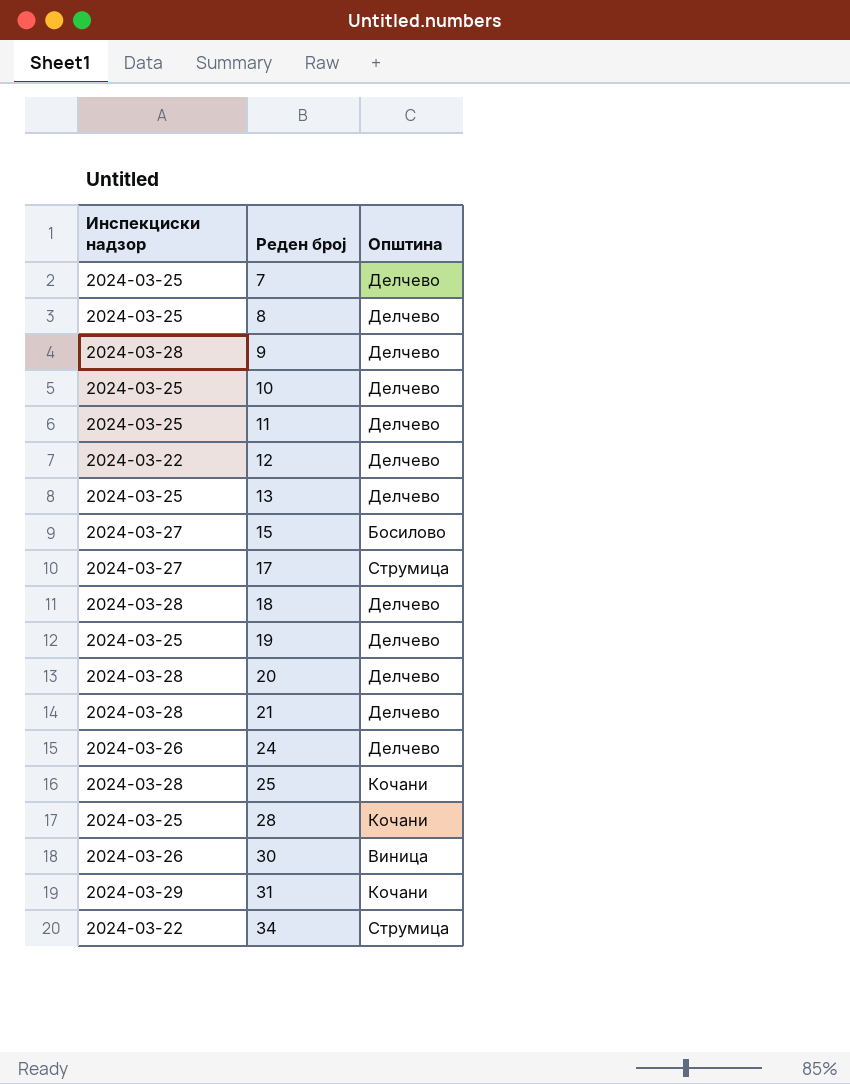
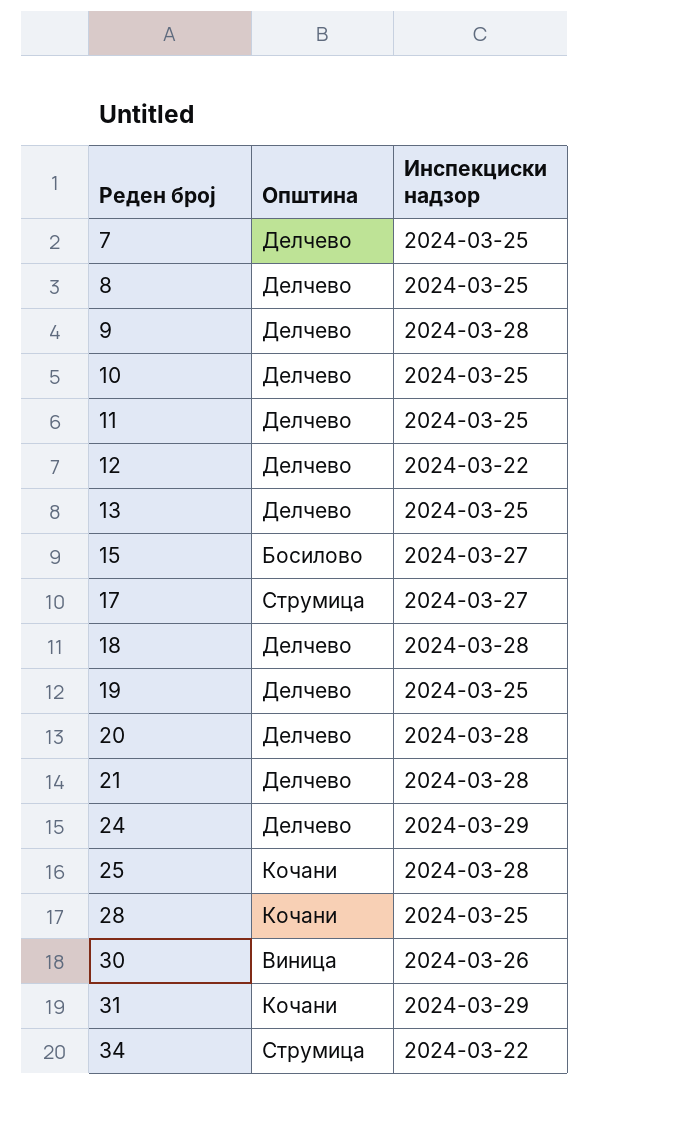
column Инспекциски надзор | position: 1 -> 3
24 | Инспекциски надзор: 2024-03-26 -> 2024-03-29

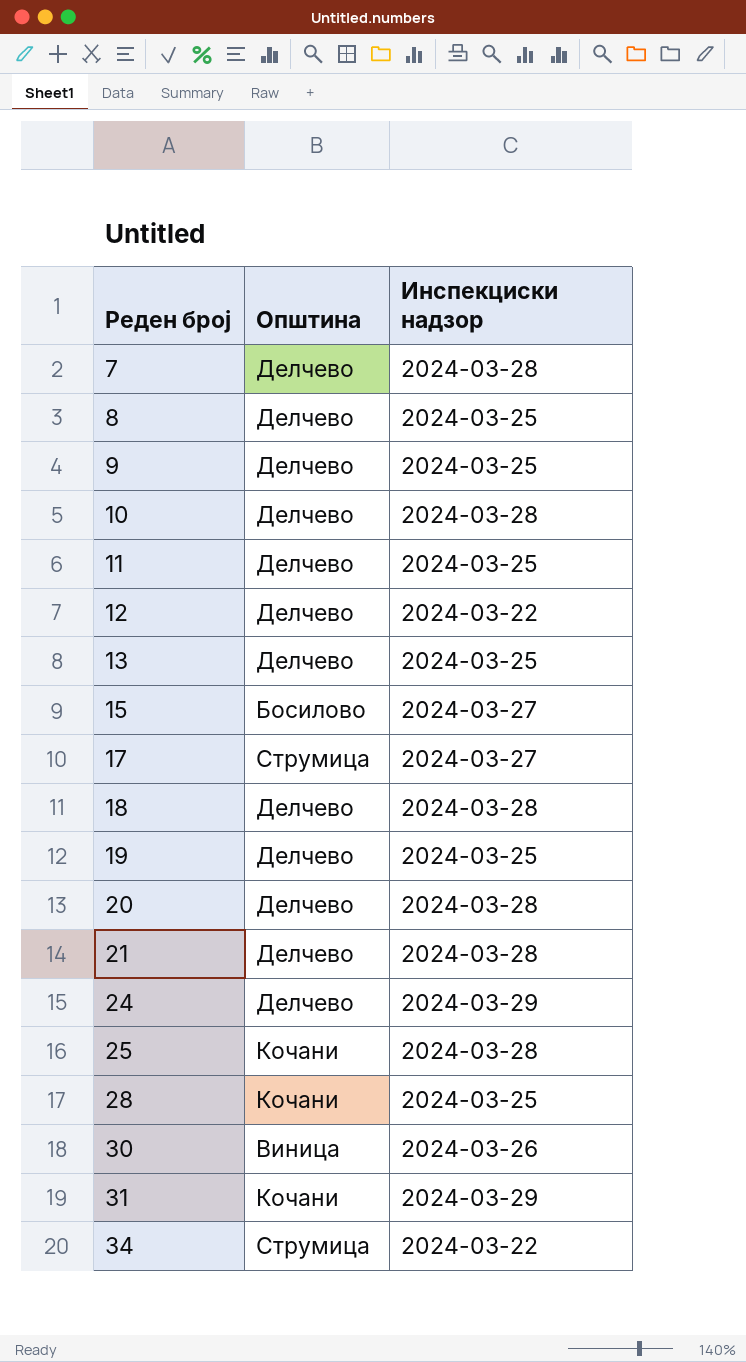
7 | Инспекциски надзор: 2024-03-25 -> 2024-03-28
9 | Инспекциски надзор: 2024-03-28 -> 2024-03-25
10 | Инспекциски надзор: 2024-03-25 -> 2024-03-28

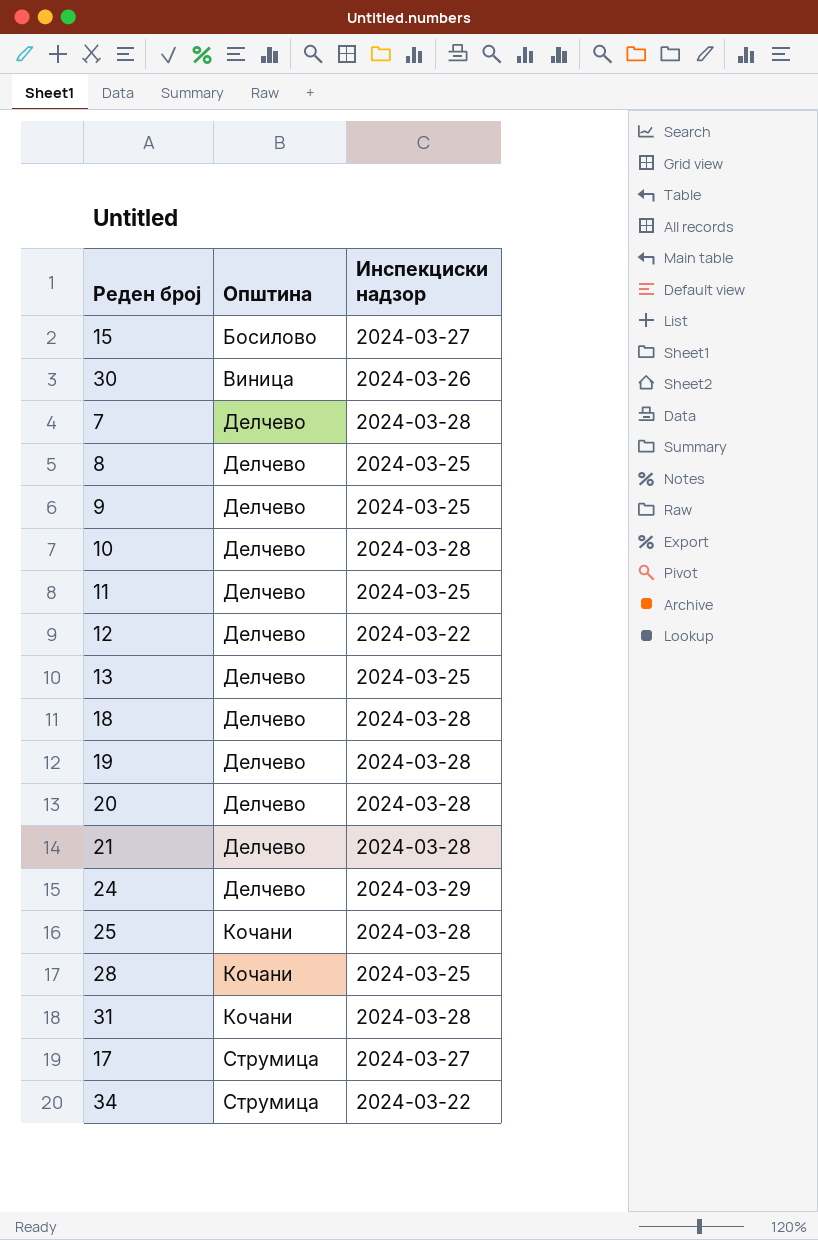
row order: Реден број ascending -> Општина ascending
19 | Инспекциски надзор: 2024-03-25 -> 2024-03-28
31 | Инспекциски надзор: 2024-03-29 -> 2024-03-28

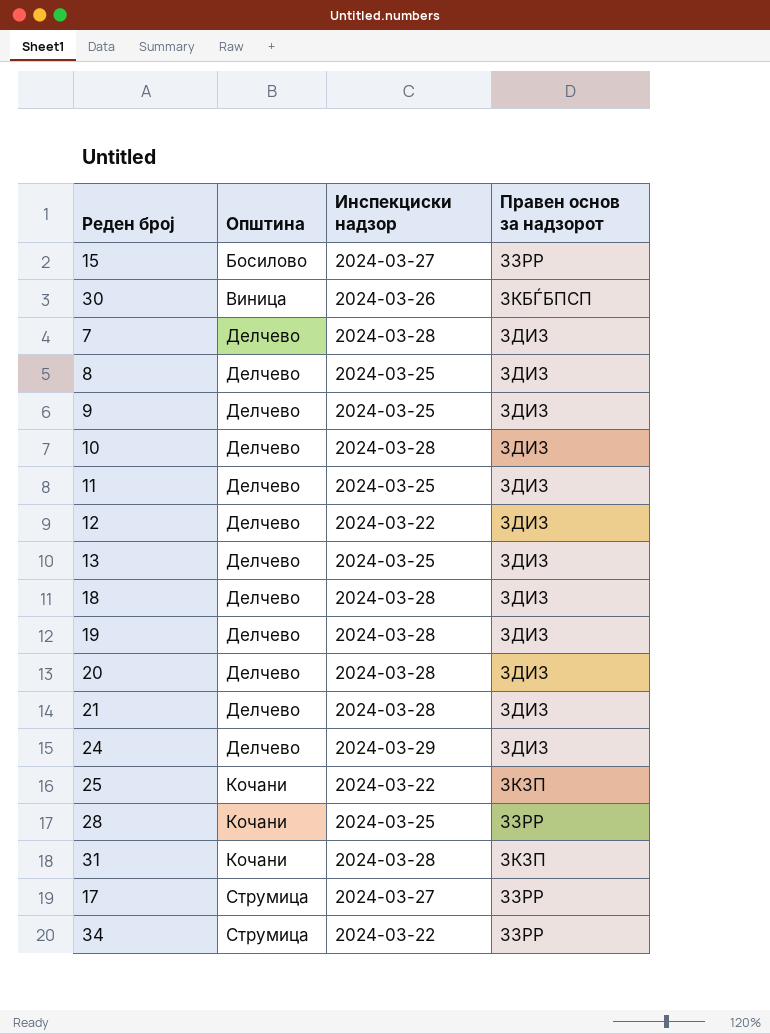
column Правен основ за надзорот | position: none -> 4
25 | Инспекциски надзор: 2024-03-28 -> 2024-03-22

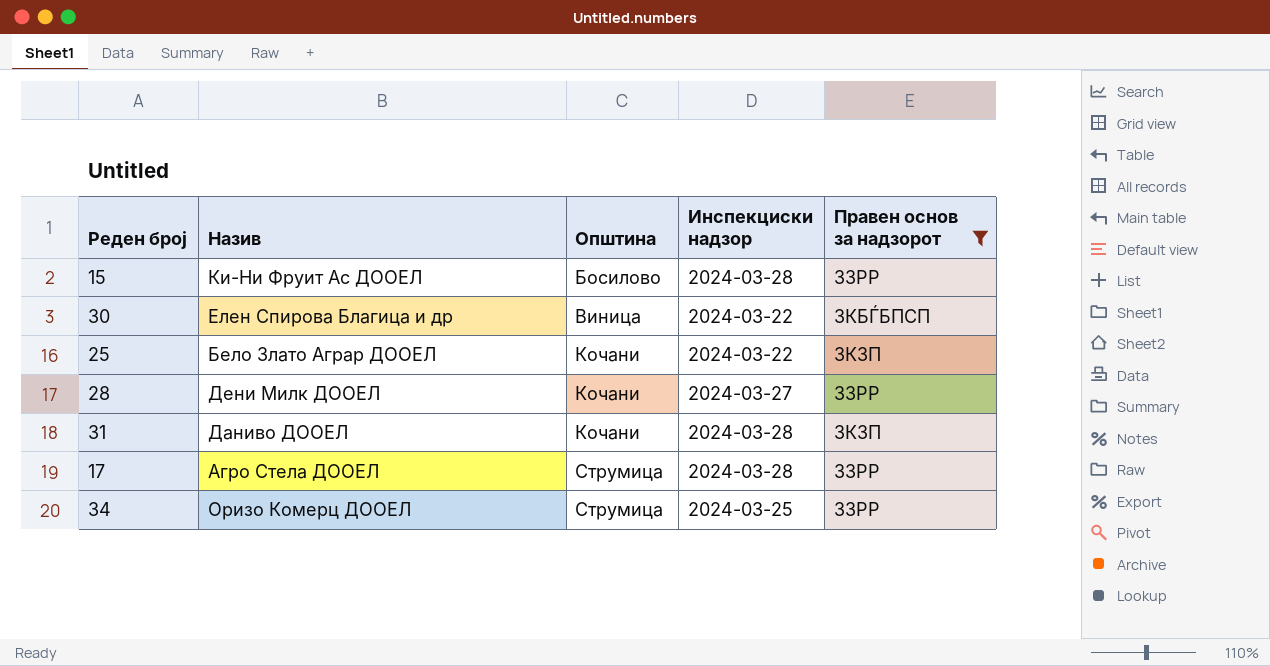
filter: none -> Правен основ за надзорот != ЗДИЗ
column Назив | position: none -> 2
15 | Инспекциски надзор: 2024-03-27 -> 2024-03-28
30 | Инспекциски надзор: 2024-03-26 -> 2024-03-22
28 | Инспекциски надзор: 2024-03-25 -> 2024-03-27
17 | Инспекциски надзор: 2024-03-27 -> 2024-03-28
34 | Инспекциски надзор: 2024-03-22 -> 2024-03-25

